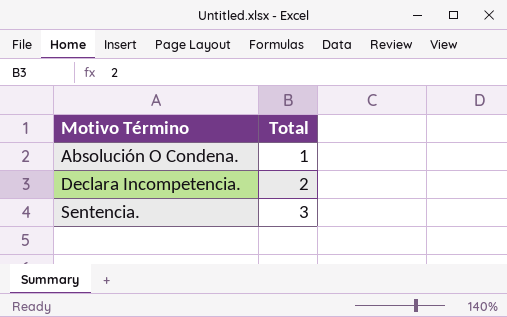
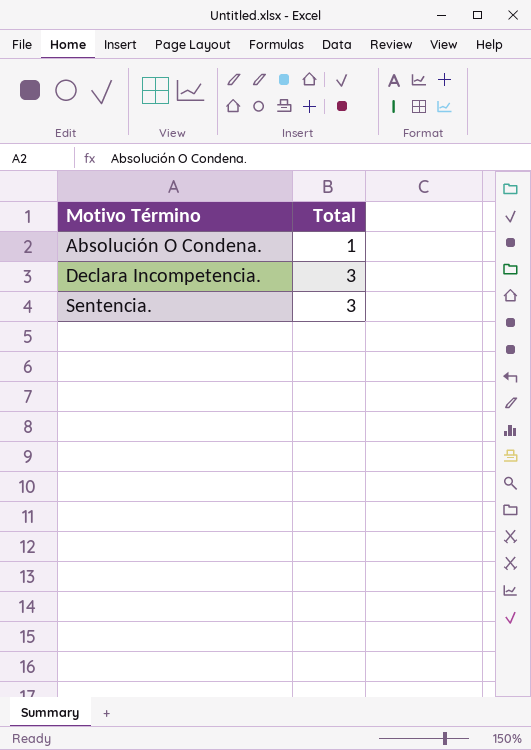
Declara Incompetencia. | Total: 2 -> 3

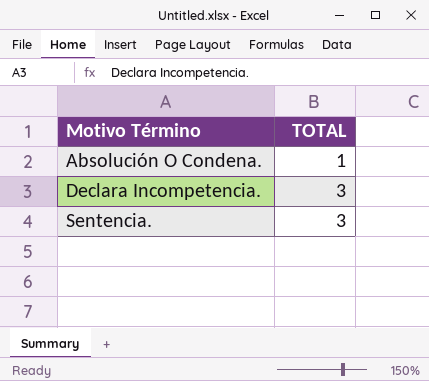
column name: Total -> TOTAL

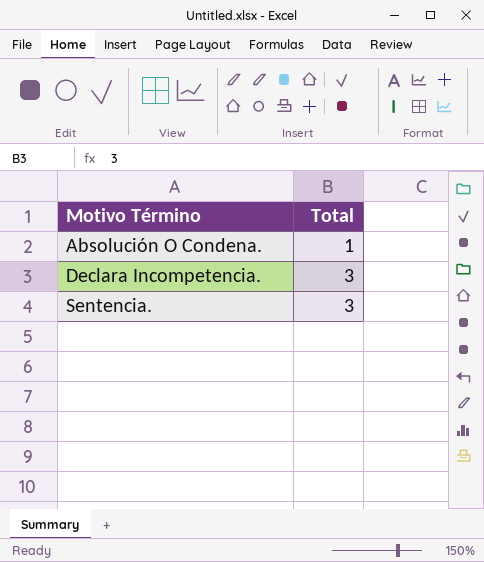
column name: TOTAL -> Total

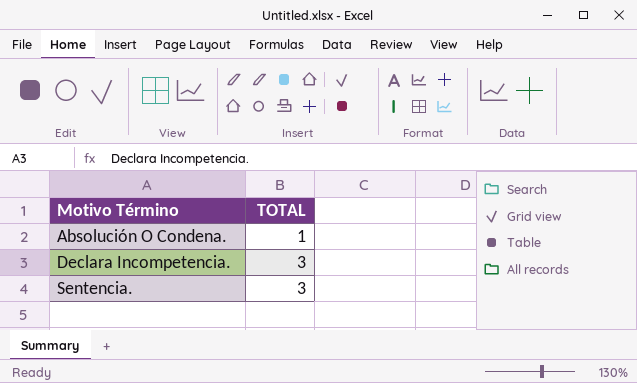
column name: Total -> TOTAL

